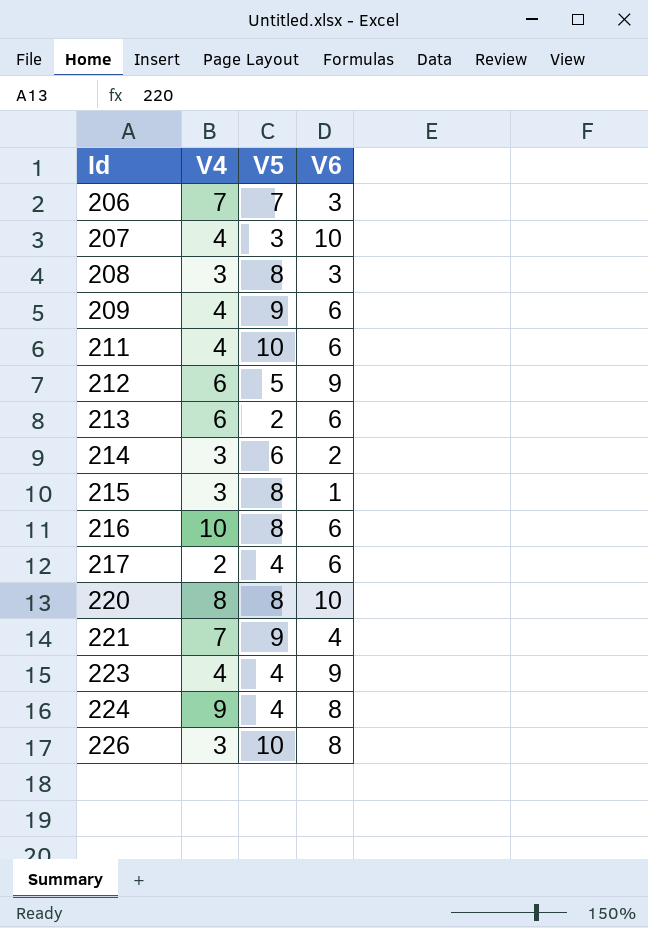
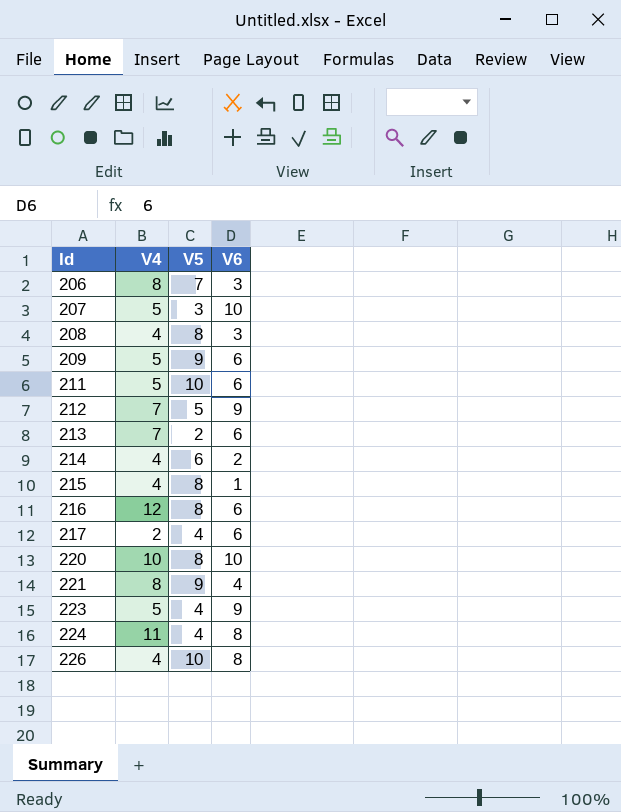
206 | V4: 7 -> 8
207 | V4: 4 -> 5
208 | V4: 3 -> 4
209 | V4: 4 -> 5
211 | V4: 4 -> 5
212 | V4: 6 -> 7
213 | V4: 6 -> 7
214 | V4: 3 -> 4
215 | V4: 3 -> 4
216 | V4: 10 -> 12
220 | V4: 8 -> 10
221 | V4: 7 -> 8
223 | V4: 4 -> 5
224 | V4: 9 -> 11
226 | V4: 3 -> 4

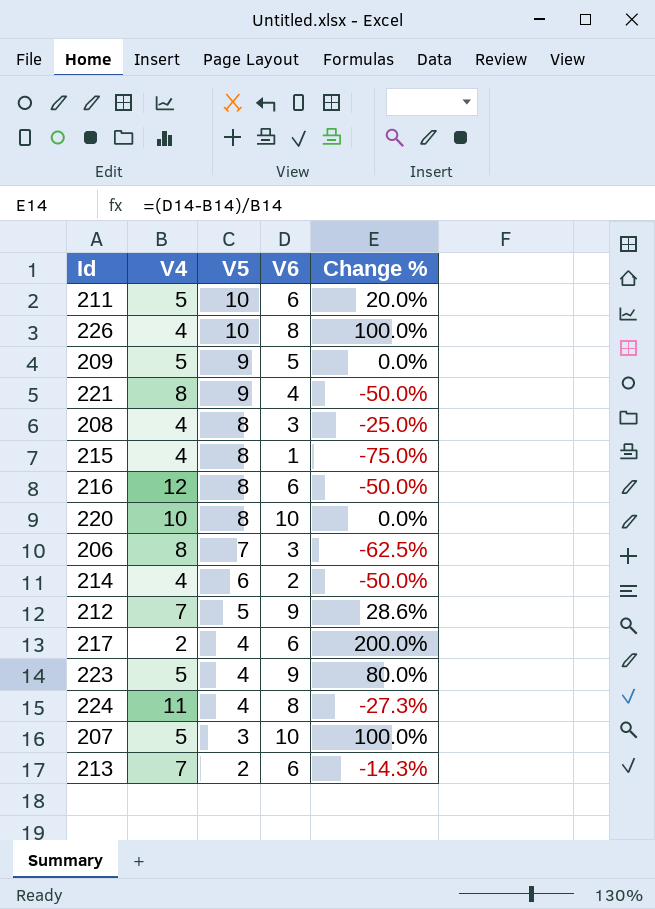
row order: Id ascending -> V5 descending
column Change % | formula: none -> ([V6] - [V4]) / [V4]
209 | V6: 6 -> 5

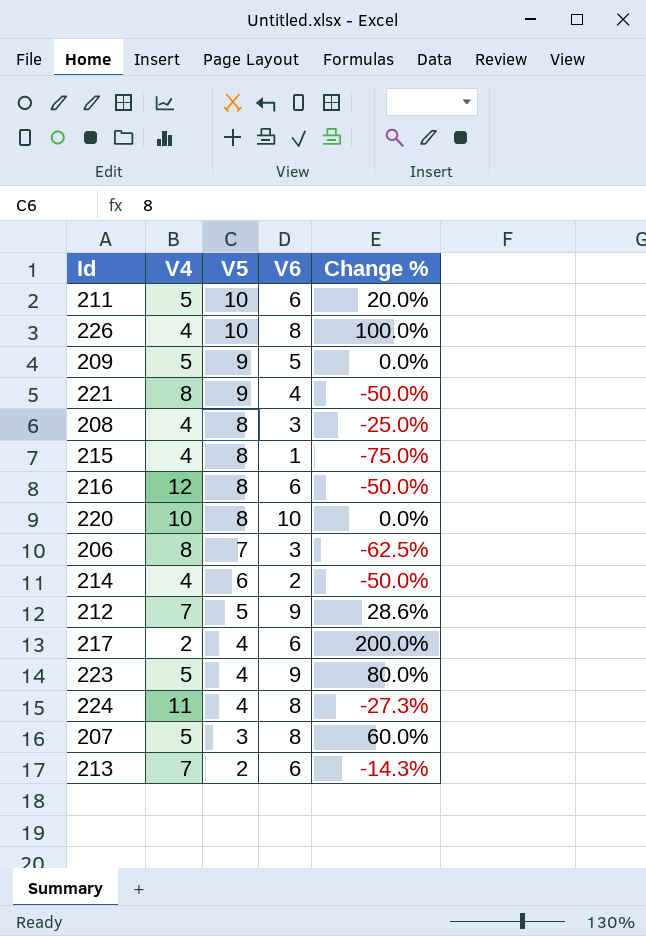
207 | V6: 10 -> 8
207 | Change %: 100.0% -> 60.0%

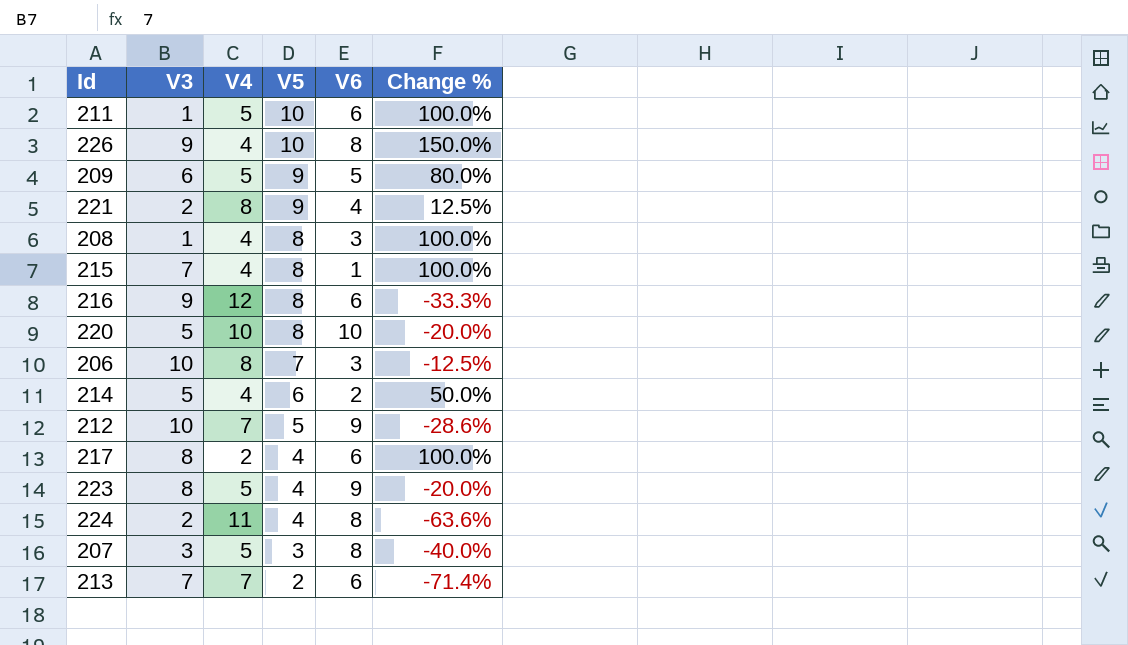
column V3 | position: none -> 2
column Change % | formula: ([V6] - [V4]) / [V4] -> ([V5] - [V4]) / [V4]

